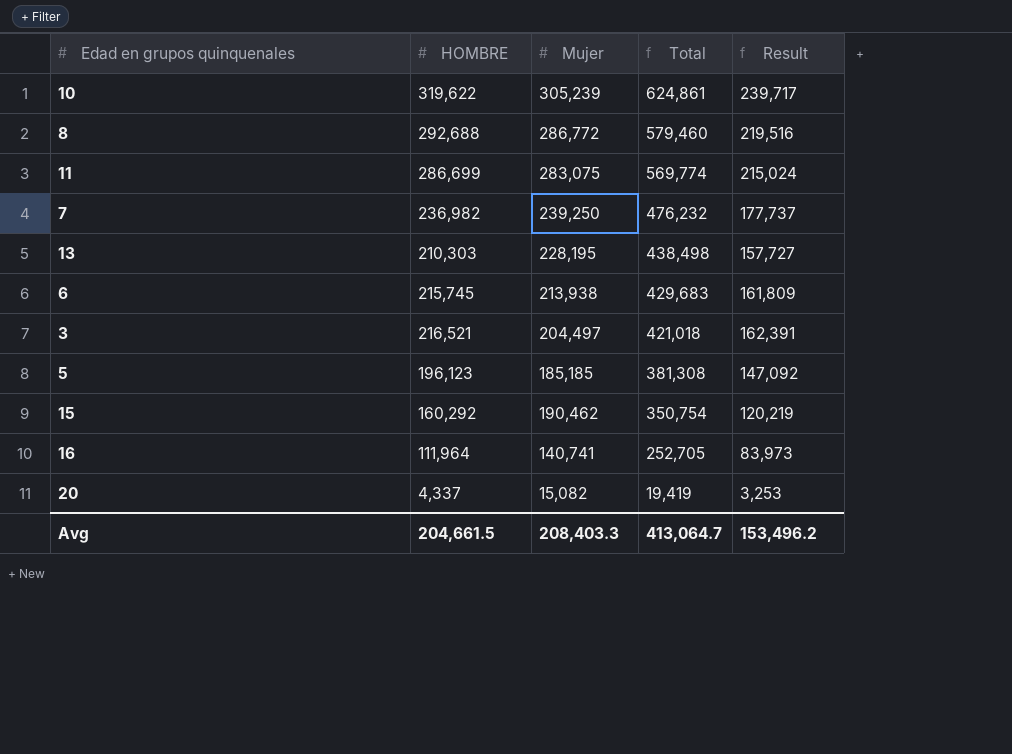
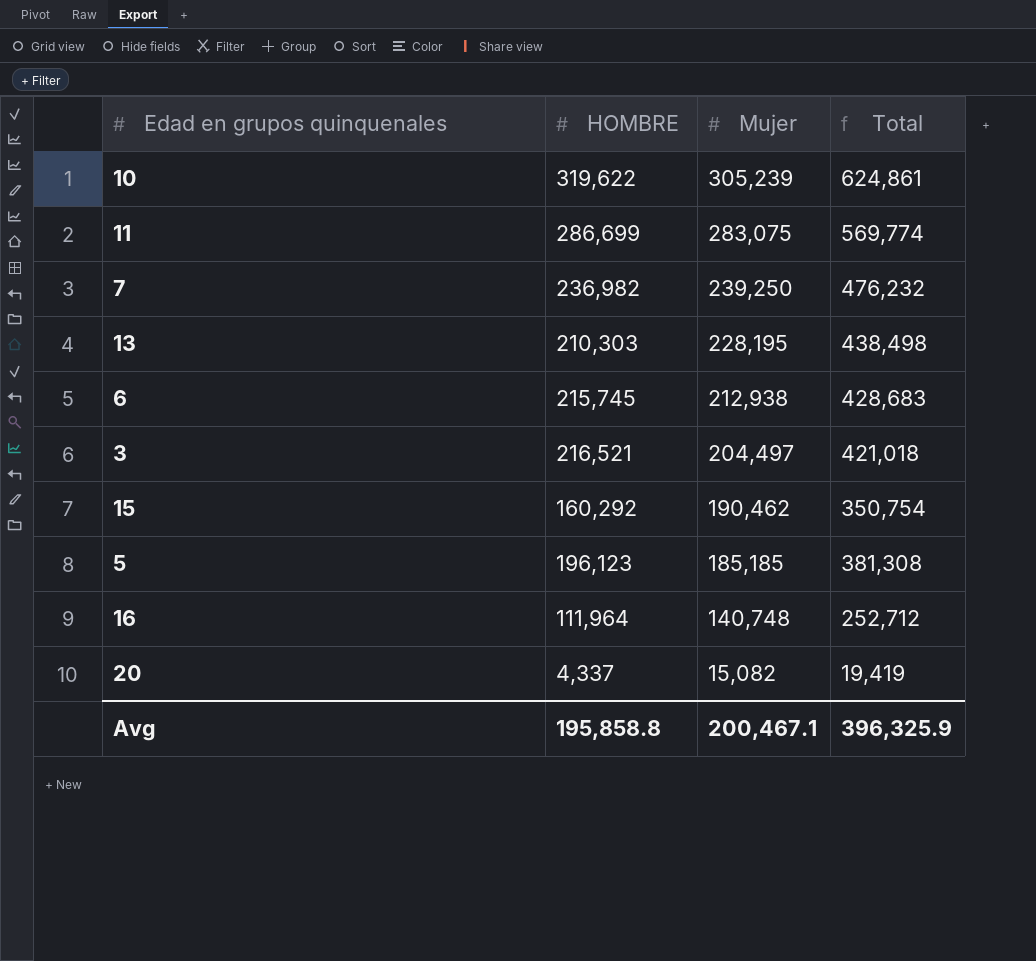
row order: Total descending -> Mujer descending
column Result | formula: [HOMBRE] * 0.75 -> none
row 8: 292,688 | 286,772 | 579,460 | 219,516 -> none
6 | Mujer: 213,938 -> 212,938
6 | Total: 429,683 -> 428,683
16 | Mujer: 140,741 -> 140,748
16 | Total: 252,705 -> 252,712
Avg | HOMBRE: 204,661.5 -> 195,858.8
Avg | Mujer: 208,403.3 -> 200,467.1
Avg | Total: 413,064.7 -> 396,325.9

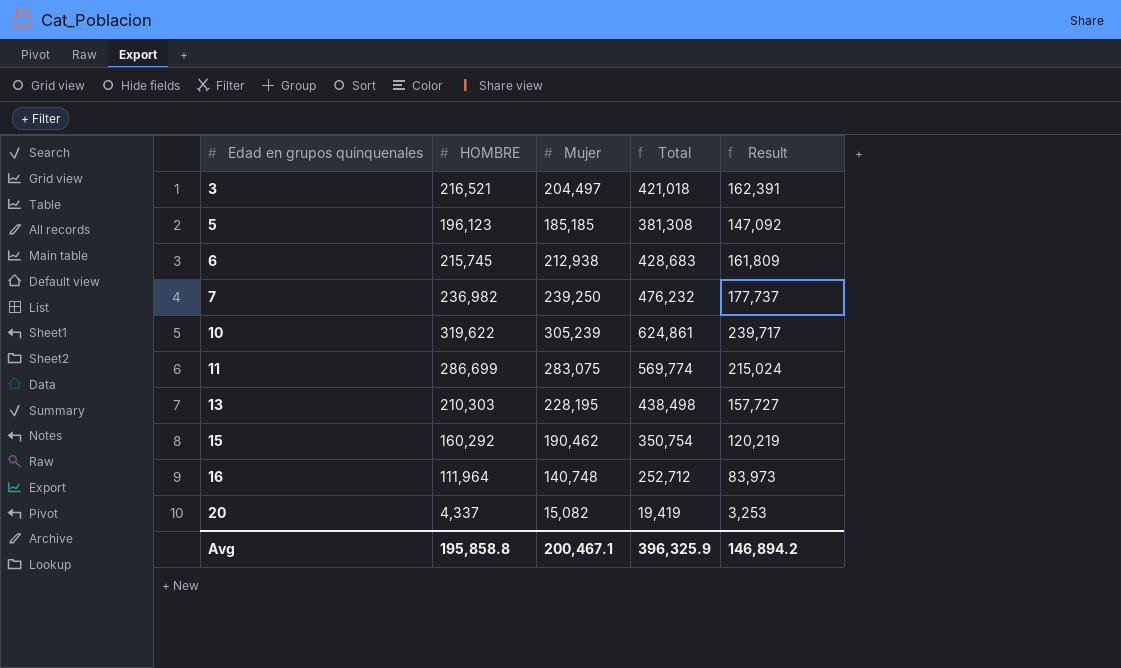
row order: Mujer descending -> Edad en grupos quinquenales ascending
column Result | formula: none -> [HOMBRE] * 0.75

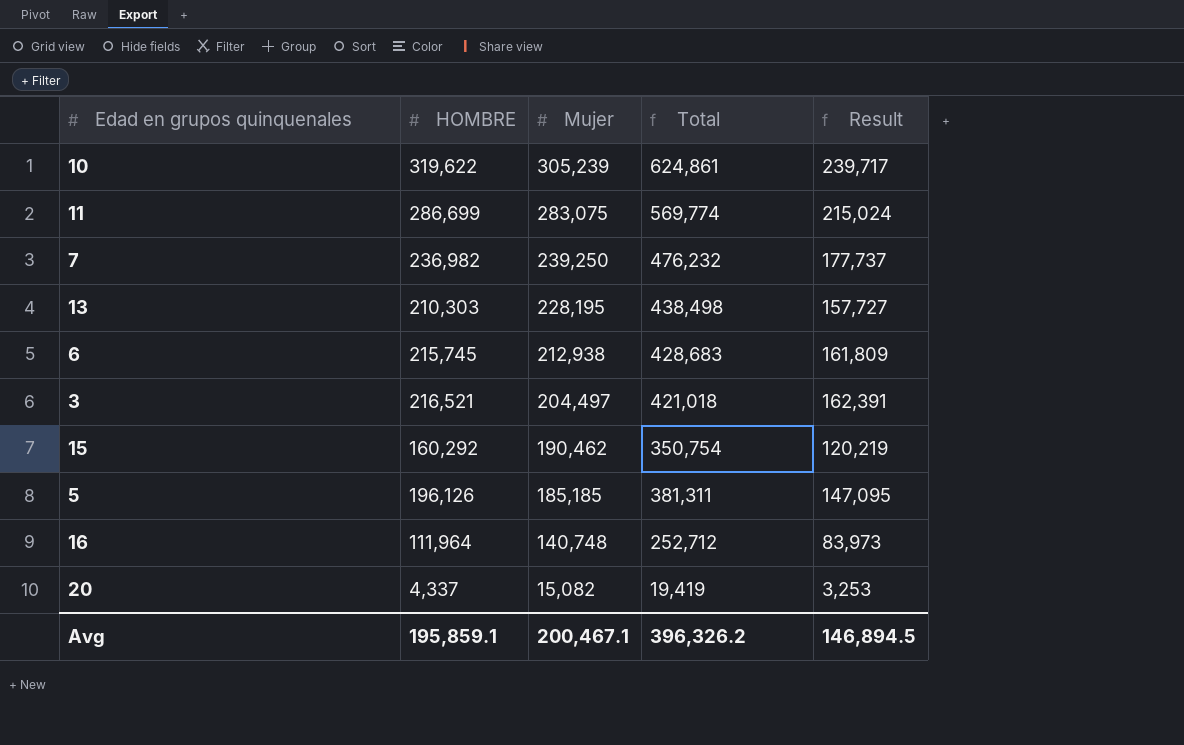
row order: Edad en grupos quinquenales ascending -> Mujer descending
5 | HOMBRE: 196,123 -> 196,126
5 | Total: 381,308 -> 381,311
5 | Result: 147,092 -> 147,095
Avg | HOMBRE: 195,858.8 -> 195,859.1
Avg | Total: 396,325.9 -> 396,326.2
Avg | Result: 146,894.2 -> 146,894.5

